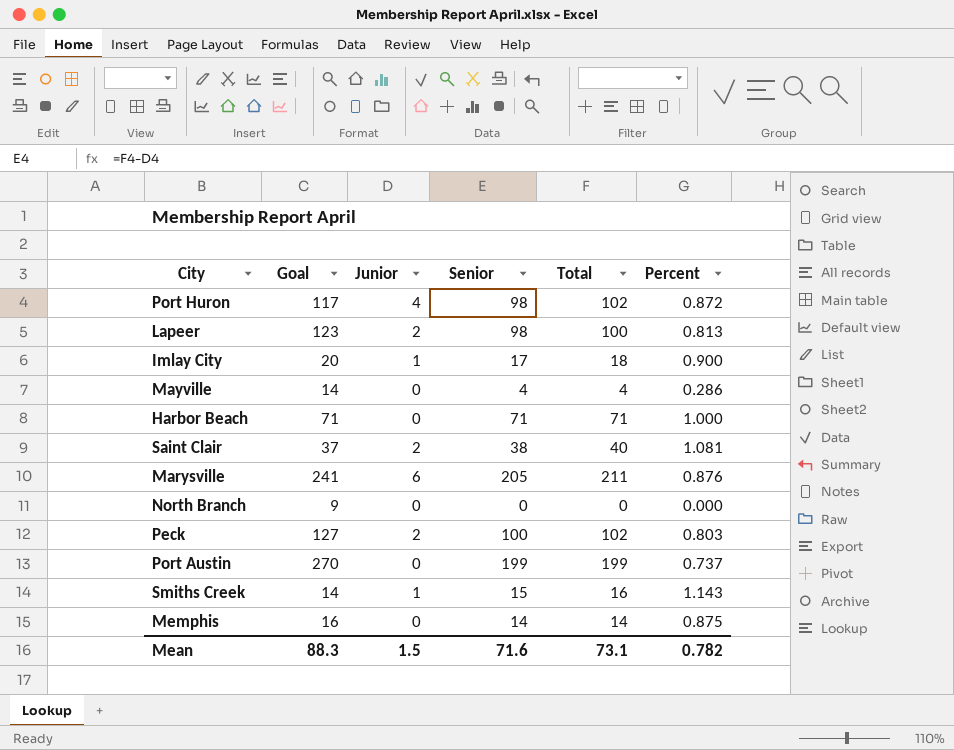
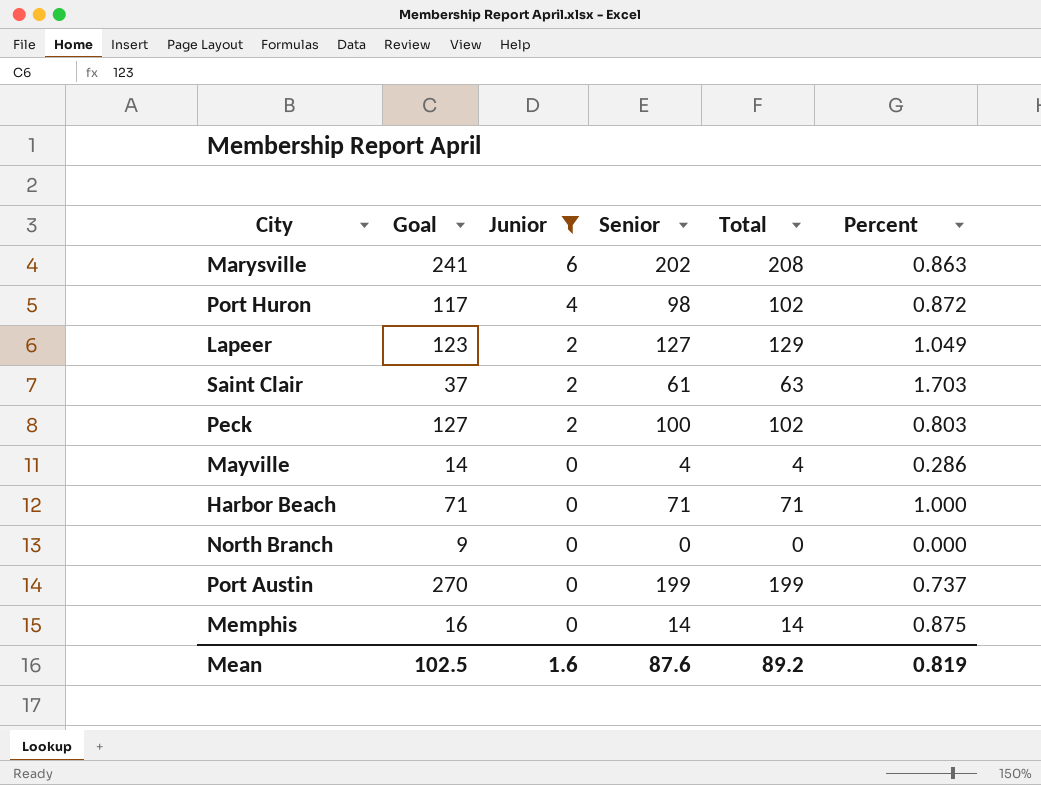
filter: none -> Junior != 1
row order: none -> Junior descending
Marysville | Senior: 205 -> 202
Marysville | Total: 211 -> 208
Marysville | Percent: 0.876 -> 0.863
Lapeer | Senior: 98 -> 127
Lapeer | Total: 100 -> 129
Lapeer | Percent: 0.813 -> 1.049
Saint Clair | Senior: 38 -> 61
Saint Clair | Total: 40 -> 63
Saint Clair | Percent: 1.081 -> 1.703
Mean | Goal: 88.3 -> 102.5
Mean | Junior: 1.5 -> 1.6
Mean | Senior: 71.6 -> 87.6
Mean | Total: 73.1 -> 89.2
Mean | Percent: 0.782 -> 0.819

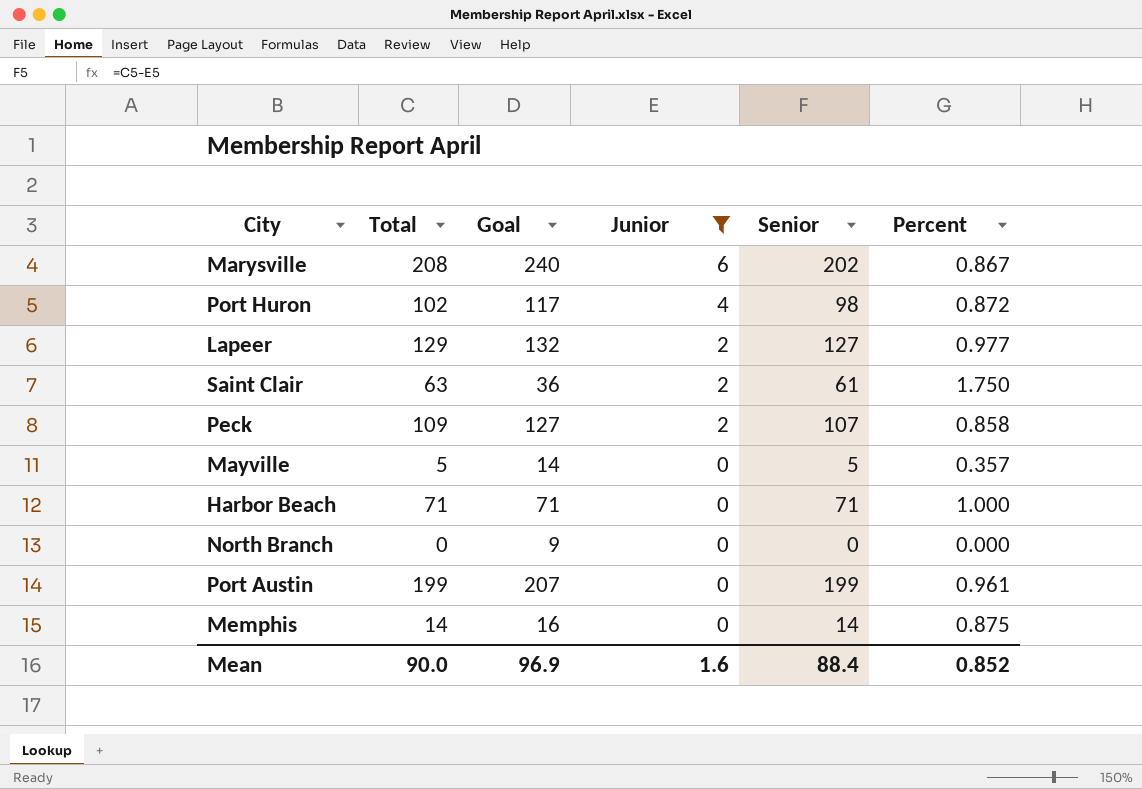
column Total | position: 5 -> 2
Marysville | Goal: 241 -> 240
Marysville | Percent: 0.863 -> 0.867
Lapeer | Goal: 123 -> 132
Lapeer | Percent: 1.049 -> 0.977
Saint Clair | Goal: 37 -> 36
Saint Clair | Percent: 1.703 -> 1.750
Peck | Total: 102 -> 109
Peck | Senior: 100 -> 107
Peck | Percent: 0.803 -> 0.858
Mayville | Total: 4 -> 5
Mayville | Senior: 4 -> 5
Mayville | Percent: 0.286 -> 0.357
Port Austin | Goal: 270 -> 207
Port Austin | Percent: 0.737 -> 0.961
Mean | Total: 89.2 -> 90.0
Mean | Goal: 102.5 -> 96.9
Mean | Senior: 87.6 -> 88.4
Mean | Percent: 0.819 -> 0.852

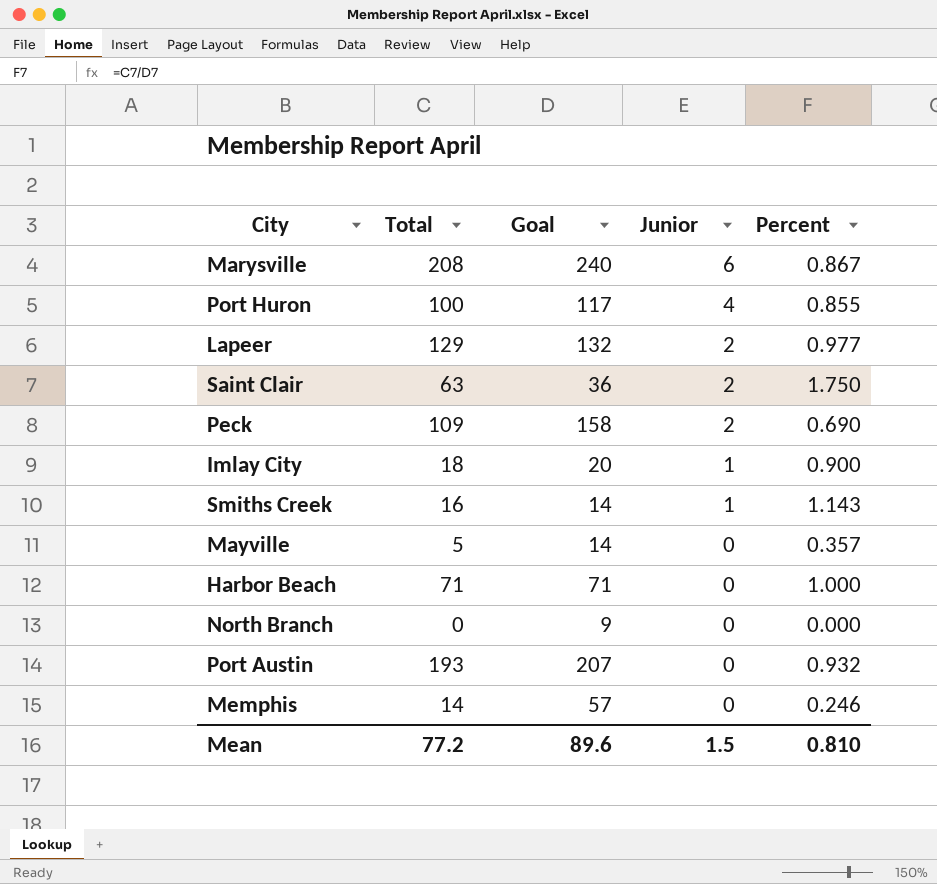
filter: Junior != 1 -> none
column Senior | formula: [Total] - [Junior] -> none
Port Huron | Total: 102 -> 100
Port Huron | Percent: 0.872 -> 0.855
Peck | Goal: 127 -> 158
Peck | Percent: 0.858 -> 0.690
Port Austin | Total: 199 -> 193
Port Austin | Percent: 0.961 -> 0.932
Memphis | Goal: 16 -> 57
Memphis | Percent: 0.875 -> 0.246
Mean | Total: 90.0 -> 77.2
Mean | Goal: 96.9 -> 89.6
Mean | Junior: 1.6 -> 1.5
Mean | Percent: 0.852 -> 0.810

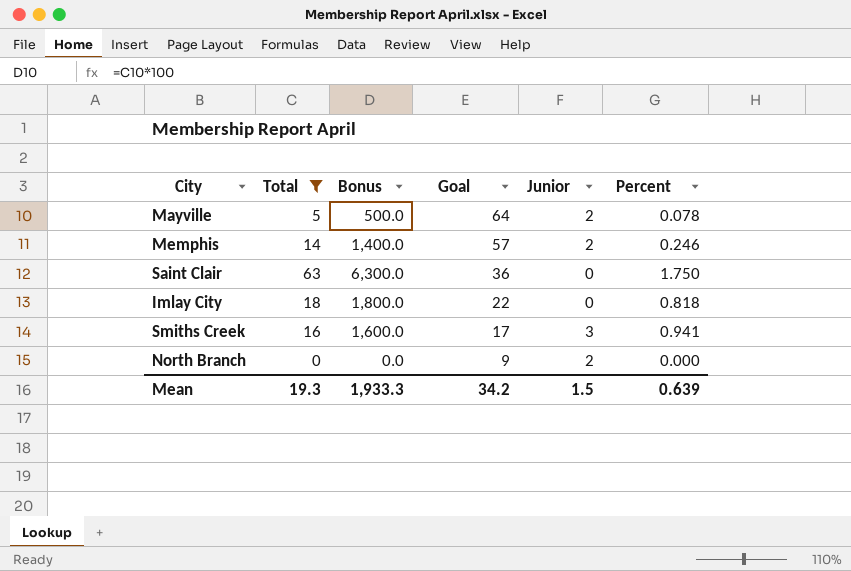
filter: none -> Total <= 63
row order: Junior descending -> Goal descending
column Bonus | formula: none -> [Total] * 100
Mayville | Goal: 14 -> 64
Mayville | Junior: 0 -> 2
Mayville | Percent: 0.357 -> 0.078
Memphis | Junior: 0 -> 2
Saint Clair | Junior: 2 -> 0
Imlay City | Goal: 20 -> 22
Imlay City | Junior: 1 -> 0
Imlay City | Percent: 0.900 -> 0.818
Smiths Creek | Goal: 14 -> 17
Smiths Creek | Junior: 1 -> 3
Smiths Creek | Percent: 1.143 -> 0.941
North Branch | Junior: 0 -> 2
Mean | Total: 77.2 -> 19.3
Mean | Goal: 89.6 -> 34.2
Mean | Percent: 0.810 -> 0.639

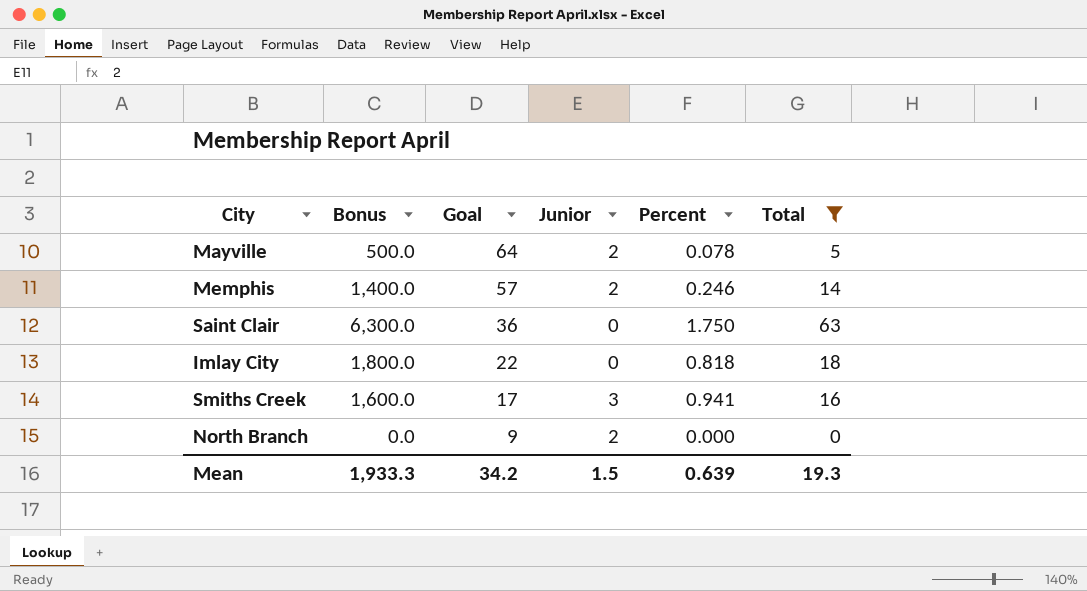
column Total | position: 2 -> 6

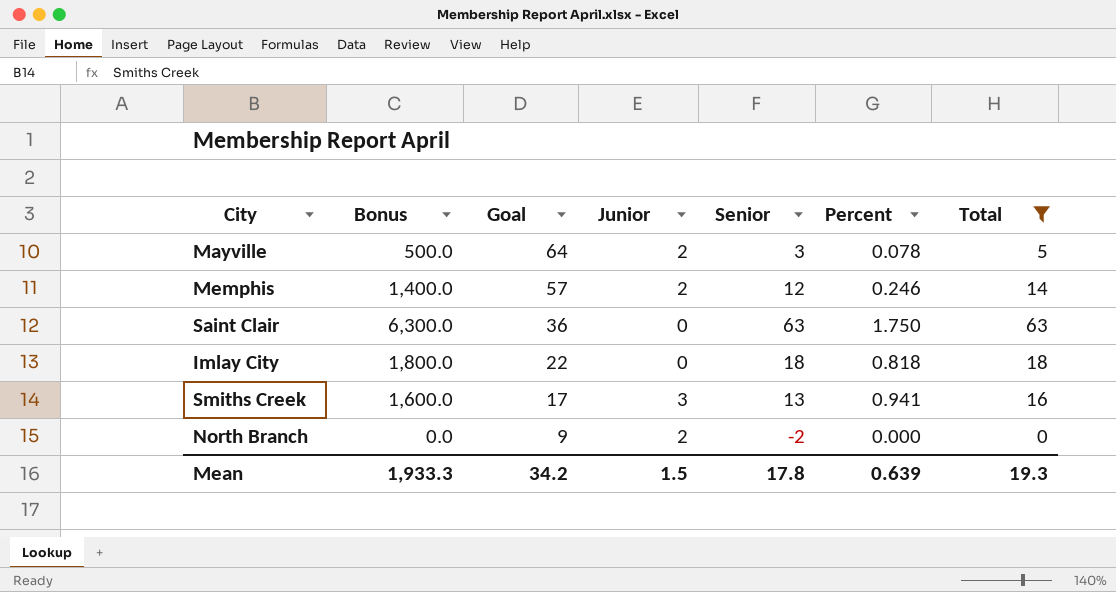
column Senior | formula: none -> [Total] - [Junior]

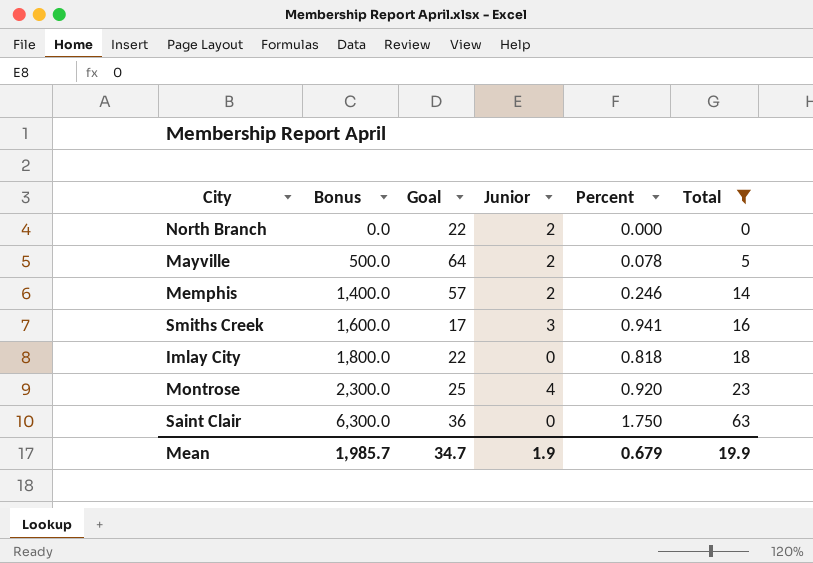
row order: Goal descending -> Bonus ascending
column Senior | formula: [Total] - [Junior] -> none
North Branch | Goal: 9 -> 22
row Montrose: none -> 2,300.0 | 25 | 4 | 0.920 | 23
Mean | Bonus: 1,933.3 -> 1,985.7
Mean | Goal: 34.2 -> 34.7
Mean | Junior: 1.5 -> 1.9
Mean | Percent: 0.639 -> 0.679
Mean | Total: 19.3 -> 19.9

